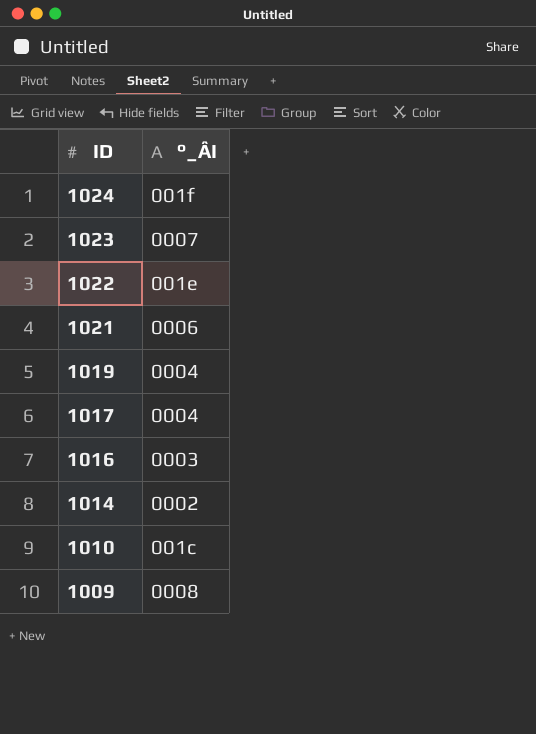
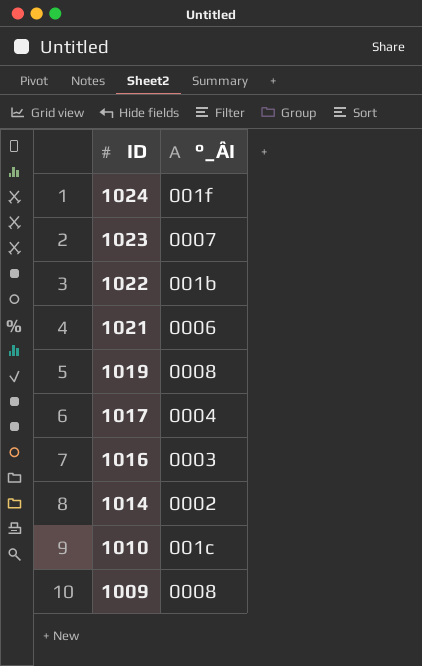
1022 | °_ÂI: 001e -> 001b
1019 | °_ÂI: 0004 -> 0008

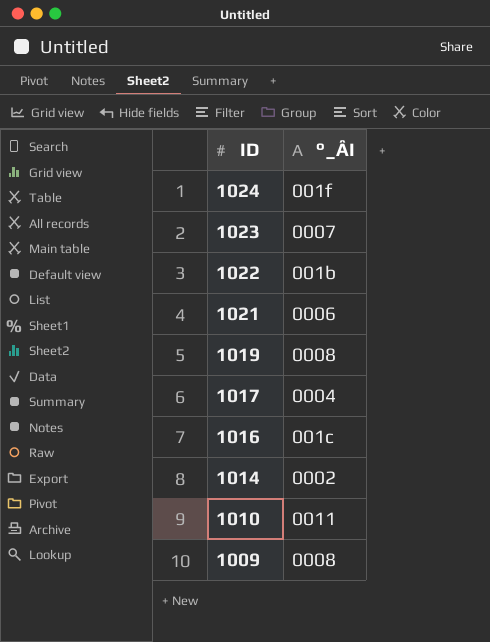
1016 | °_ÂI: 0003 -> 001c
1010 | °_ÂI: 001c -> 0011

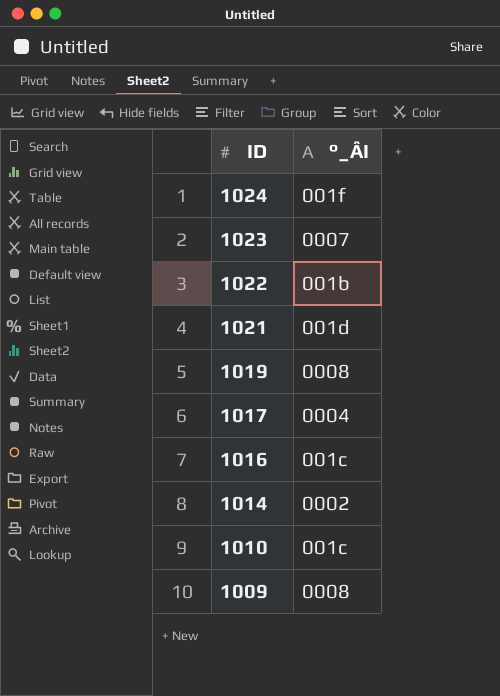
1021 | °_ÂI: 0006 -> 001d
1010 | °_ÂI: 0011 -> 001c

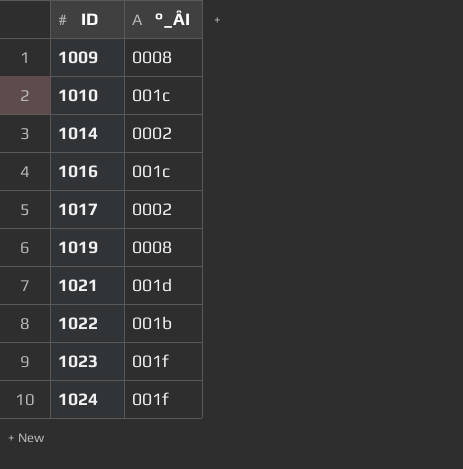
row order: ID descending -> ID ascending
1017 | °_ÂI: 0004 -> 0002
1023 | °_ÂI: 0007 -> 001f

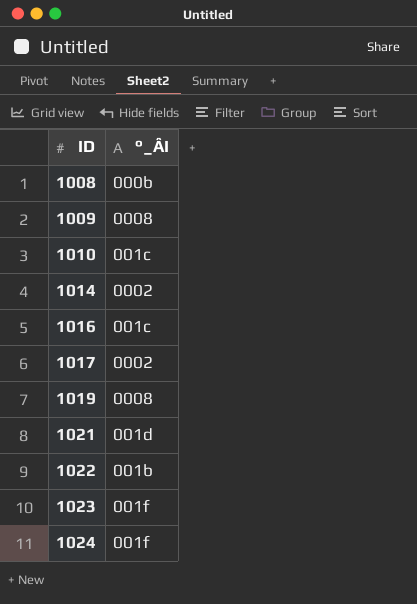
row 1008: none -> 000b

